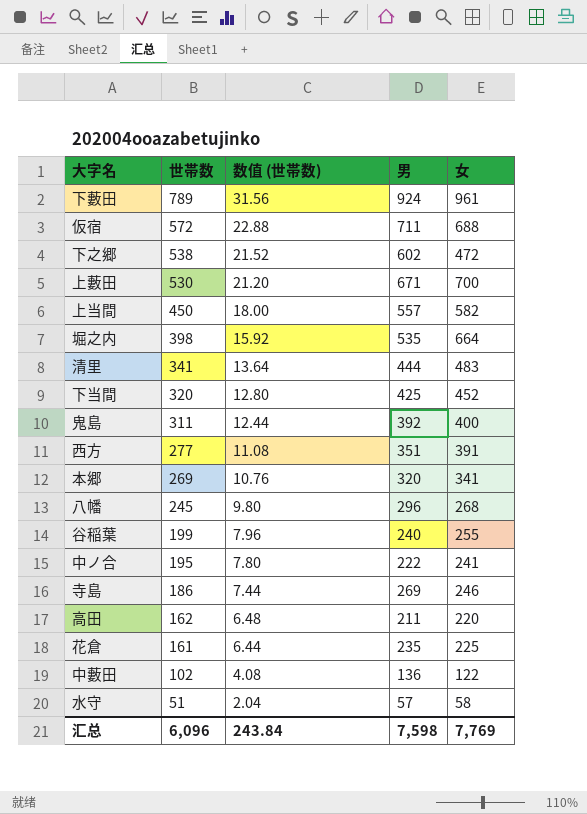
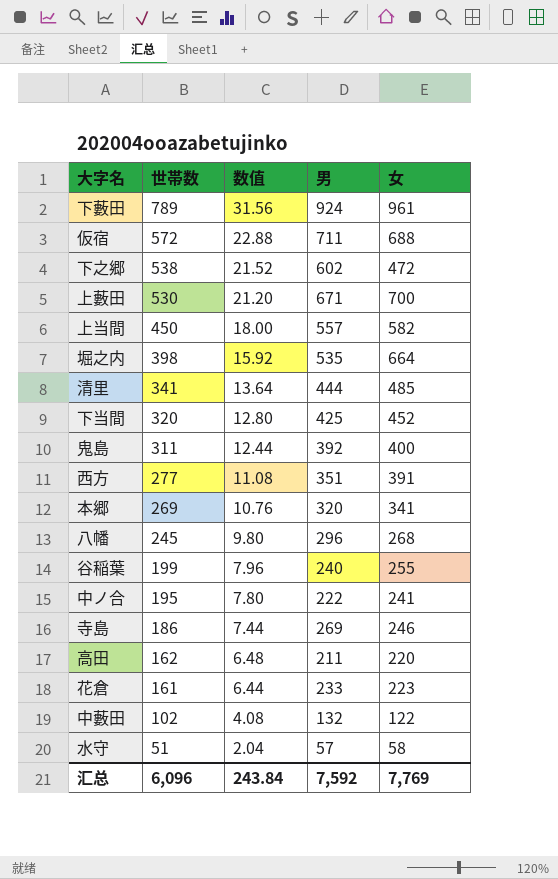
column name: 数值 (世帯数) -> 数值
清里 | 女: 483 -> 485
花倉 | 男: 235 -> 233
花倉 | 女: 225 -> 223
中藪田 | 男: 136 -> 132
汇总 | 男: 7,598 -> 7,592

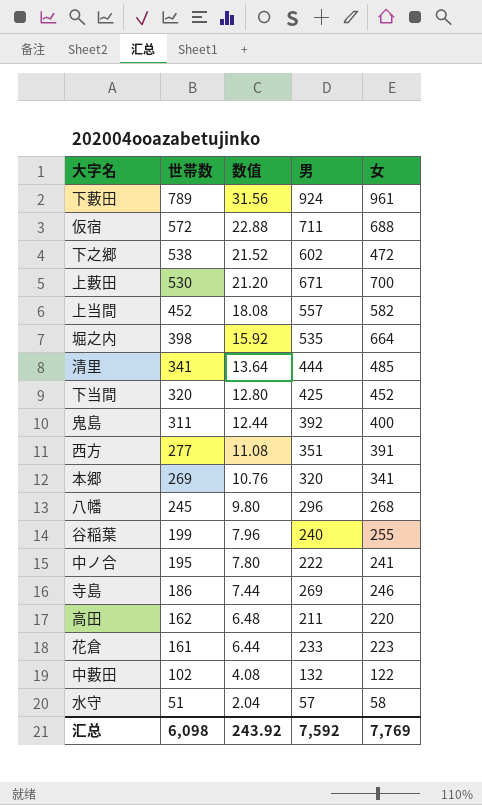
上当間 | 世帯数: 450 -> 452
上当間 | 数值: 18.00 -> 18.08
汇总 | 世帯数: 6,096 -> 6,098
汇总 | 数值: 243.84 -> 243.92

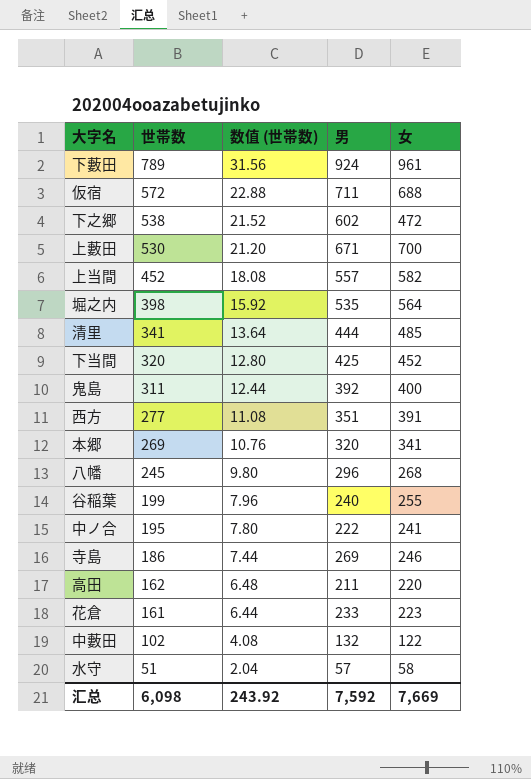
column name: 数值 -> 数值 (世帯数)
堀之内 | 女: 664 -> 564
汇总 | 女: 7,769 -> 7,669

